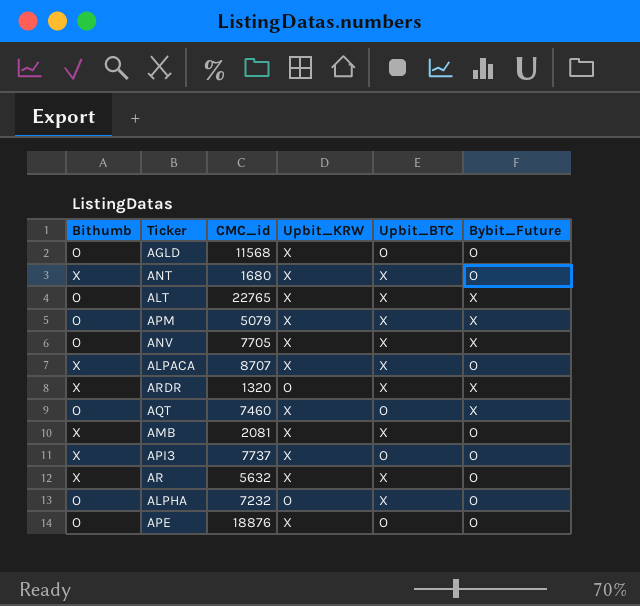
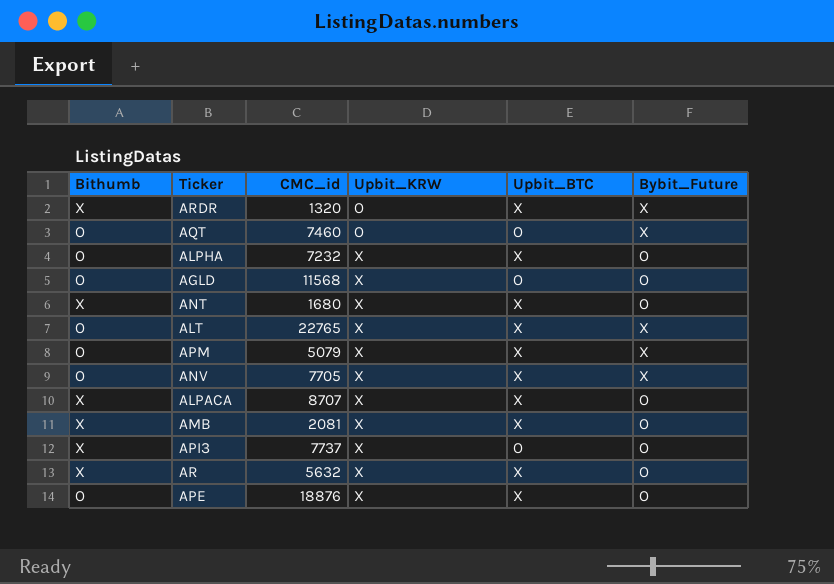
row order: none -> Upbit_KRW ascending
AQT | Upbit_KRW: X -> O
ALPHA | Upbit_KRW: O -> X
APE | Upbit_BTC: O -> X

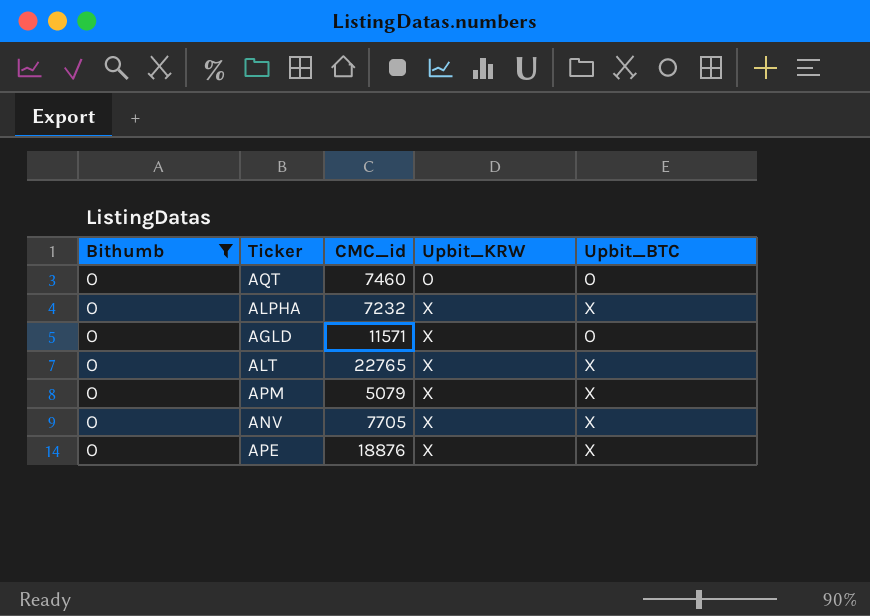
filter: none -> Bithumb = O
column Bybit_Future | position: 6 -> none
AGLD | CMC_id: 11568 -> 11571

